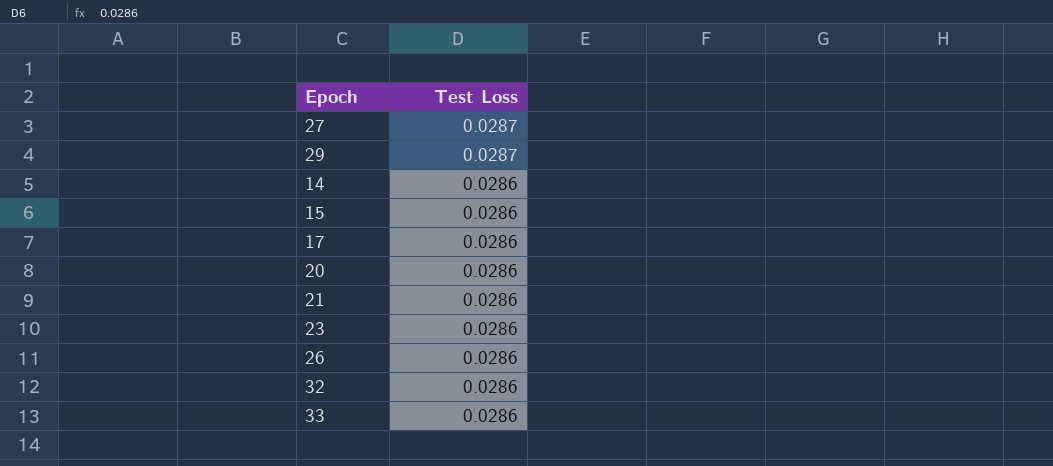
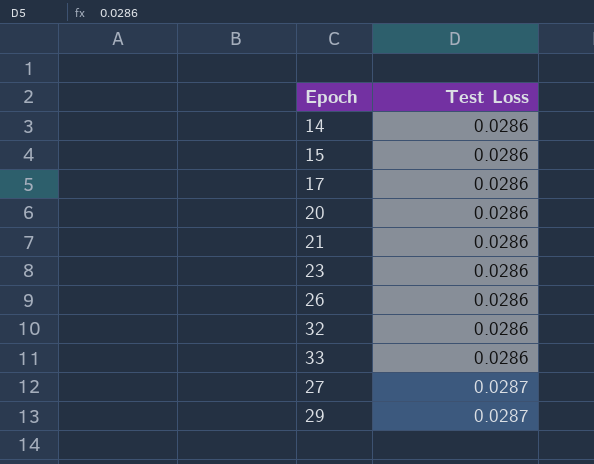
row order: Test Loss descending -> Test Loss ascending

